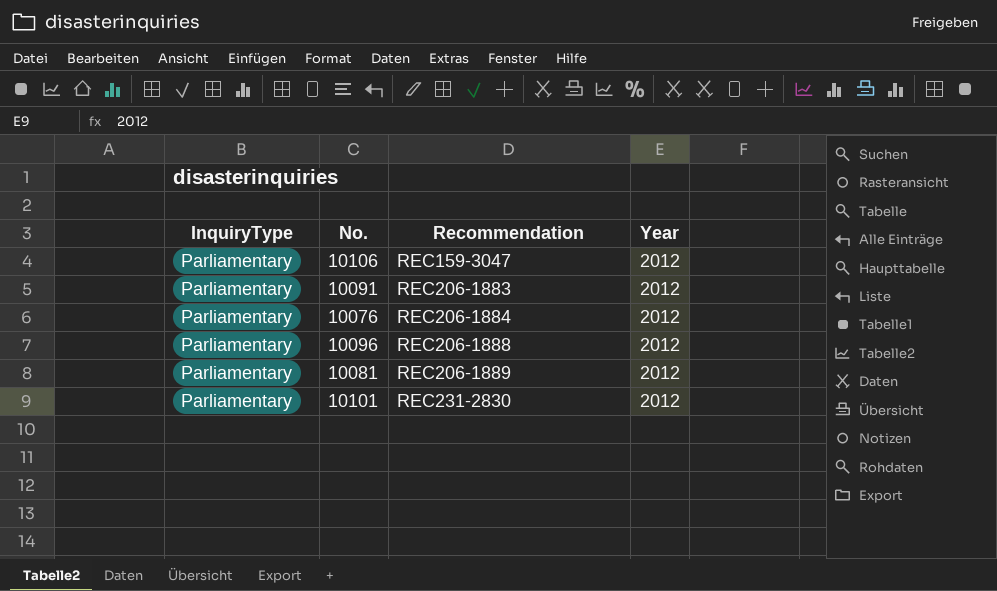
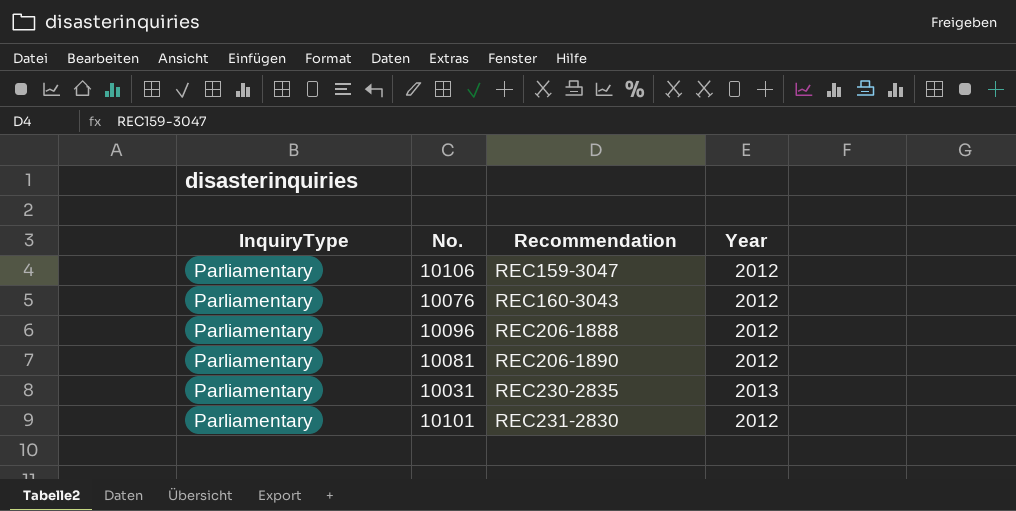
row 10091: Parliamentary | REC206-1883 | 2012 -> none
10076 | Recommendation: REC206-1884 -> REC160-3043
10081 | Recommendation: REC206-1889 -> REC206-1890
row 10031: none -> Parliamentary | REC230-2835 | 2013

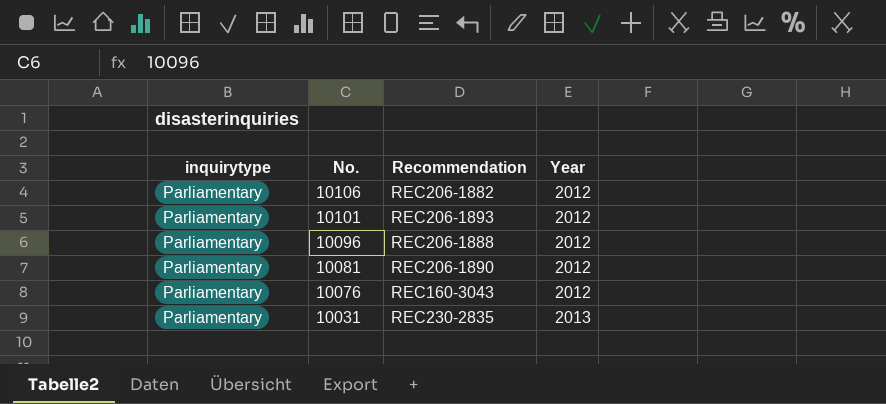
row order: Recommendation ascending -> No. descending
column name: InquiryType -> inquirytype
10106 | Recommendation: REC159-3047 -> REC206-1882
10101 | Recommendation: REC231-2830 -> REC206-1893

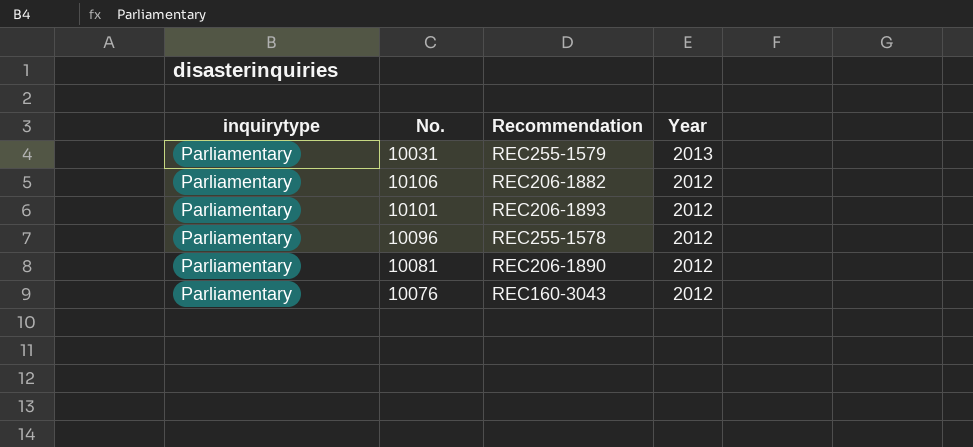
row order: No. descending -> Year descending
10031 | Recommendation: REC230-2835 -> REC255-1579
10096 | Recommendation: REC206-1888 -> REC255-1578

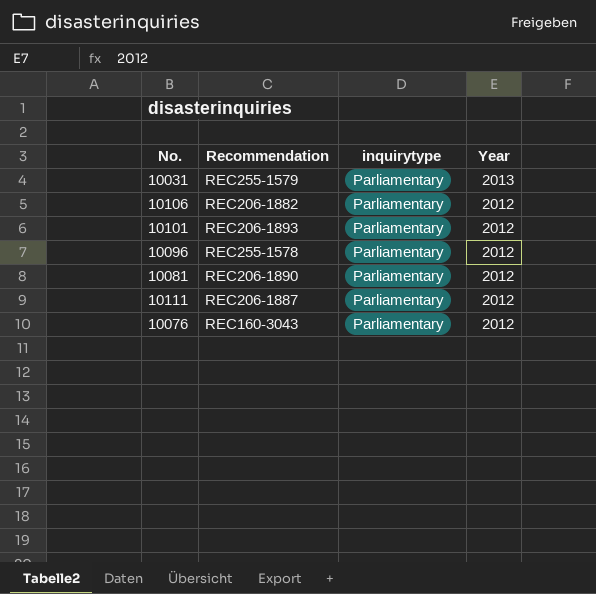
column inquirytype | position: 1 -> 3
row 10111: none -> REC206-1887 | Parliamentary | 2012

